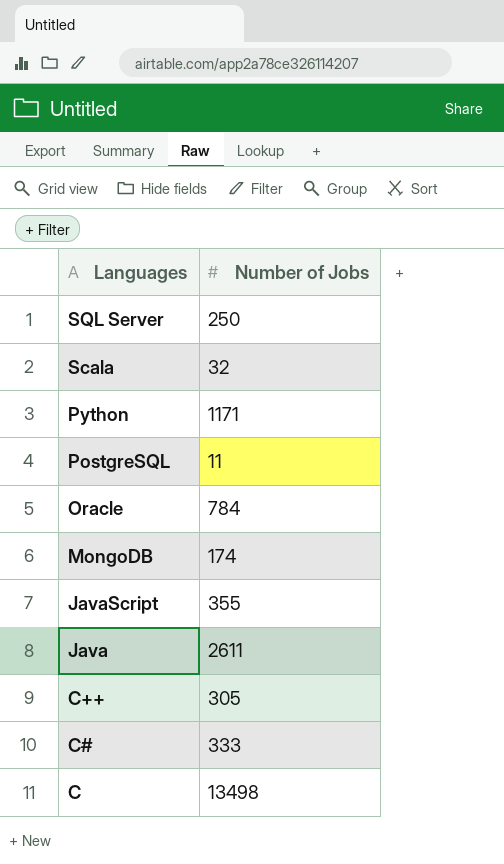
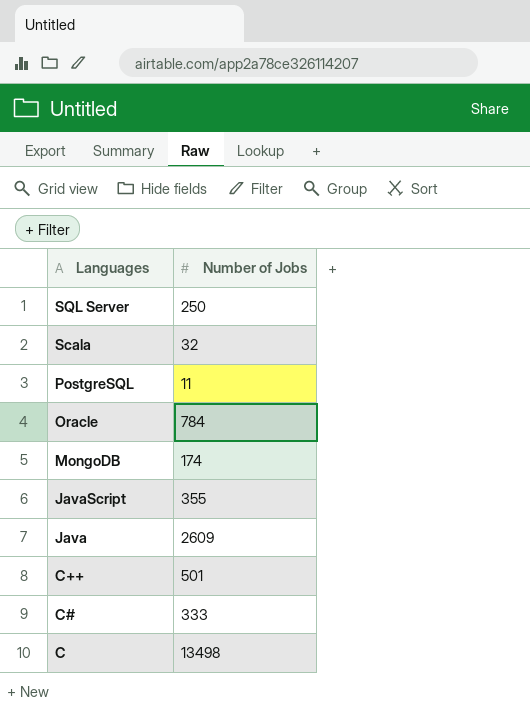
row Python: 1171 -> none
Java | Number of Jobs: 2611 -> 2609
C++ | Number of Jobs: 305 -> 501

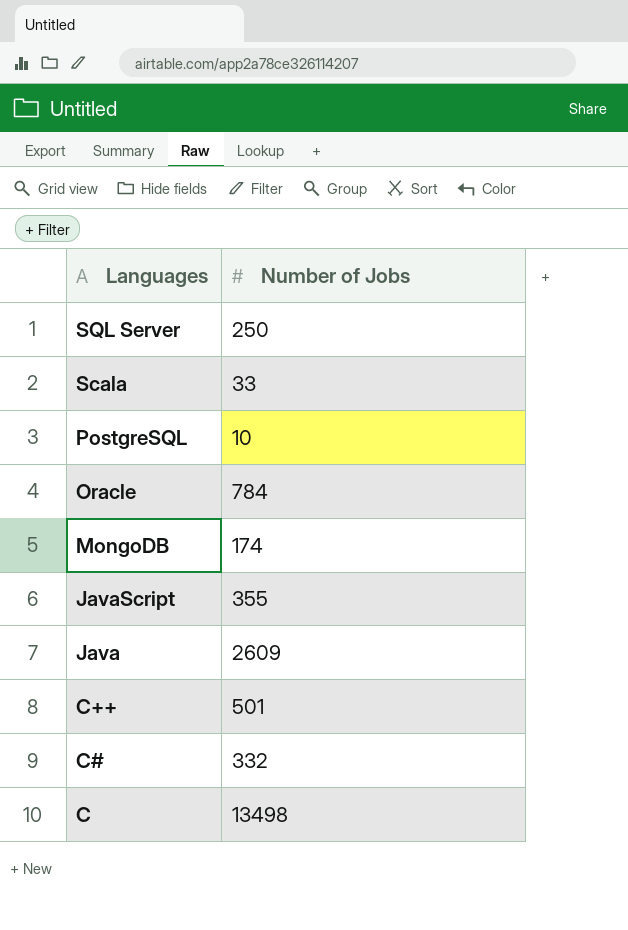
Scala | Number of Jobs: 32 -> 33
PostgreSQL | Number of Jobs: 11 -> 10
C# | Number of Jobs: 333 -> 332

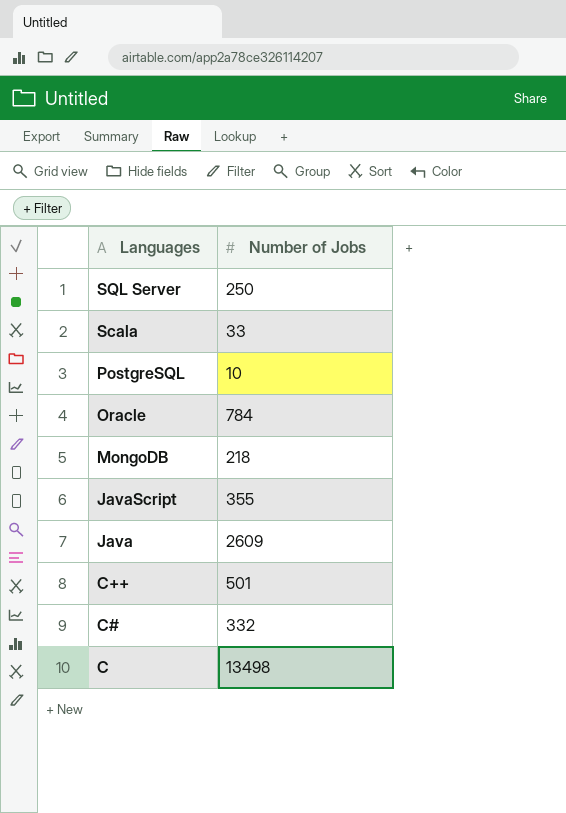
MongoDB | Number of Jobs: 174 -> 218

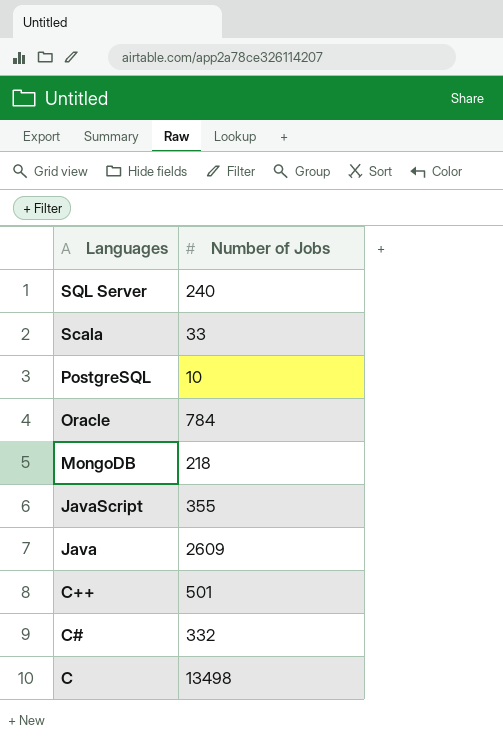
SQL Server | Number of Jobs: 250 -> 240

